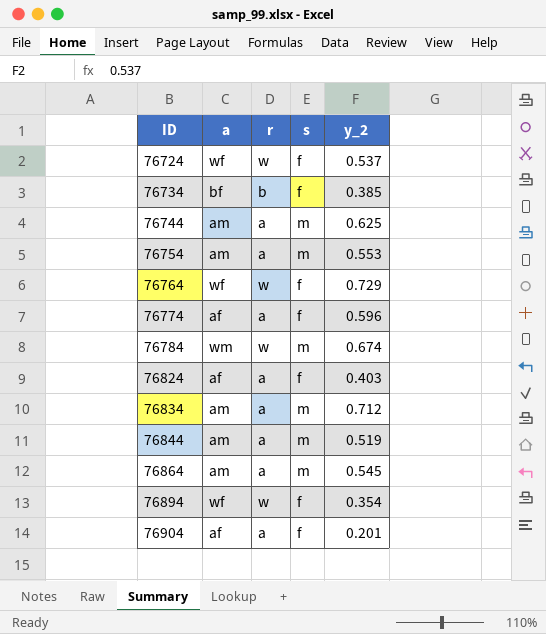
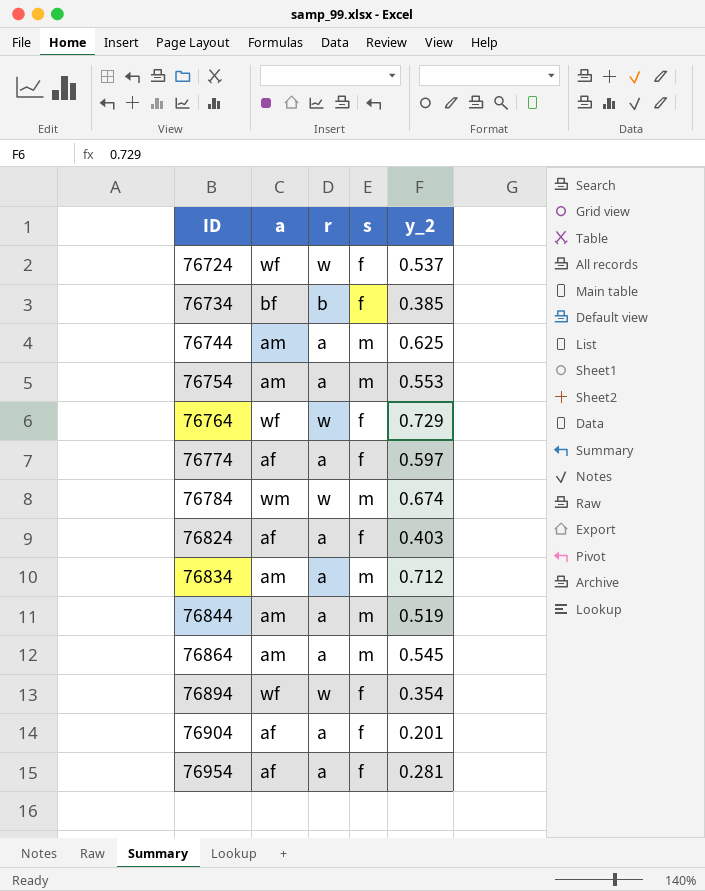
76774 | y_2: 0.596 -> 0.597
row 76954: none -> af | a | f | 0.281

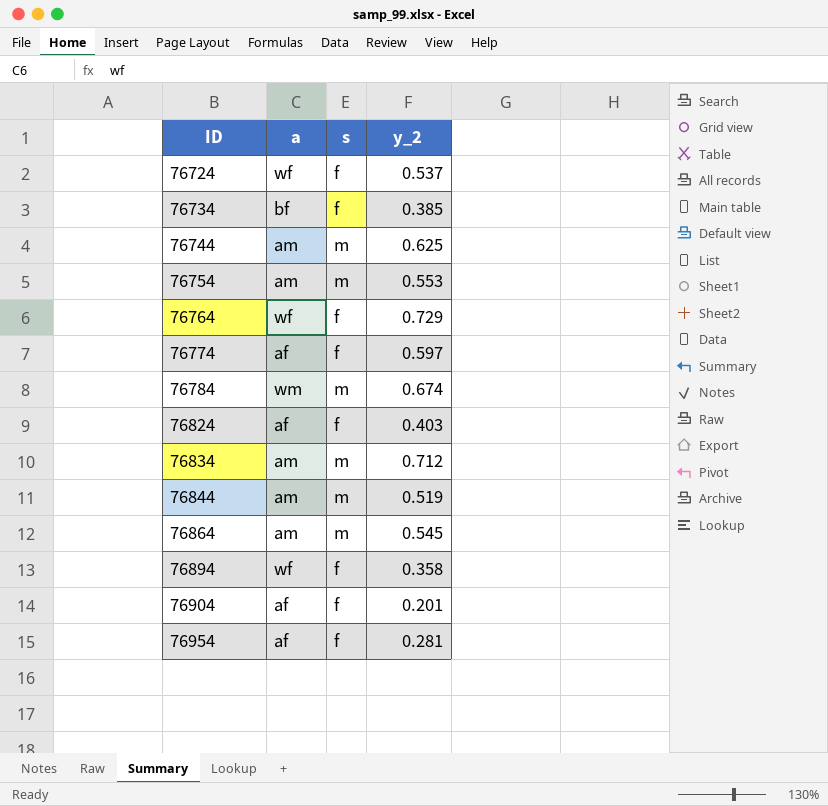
column r | position: 3 -> none
76894 | y_2: 0.354 -> 0.358

